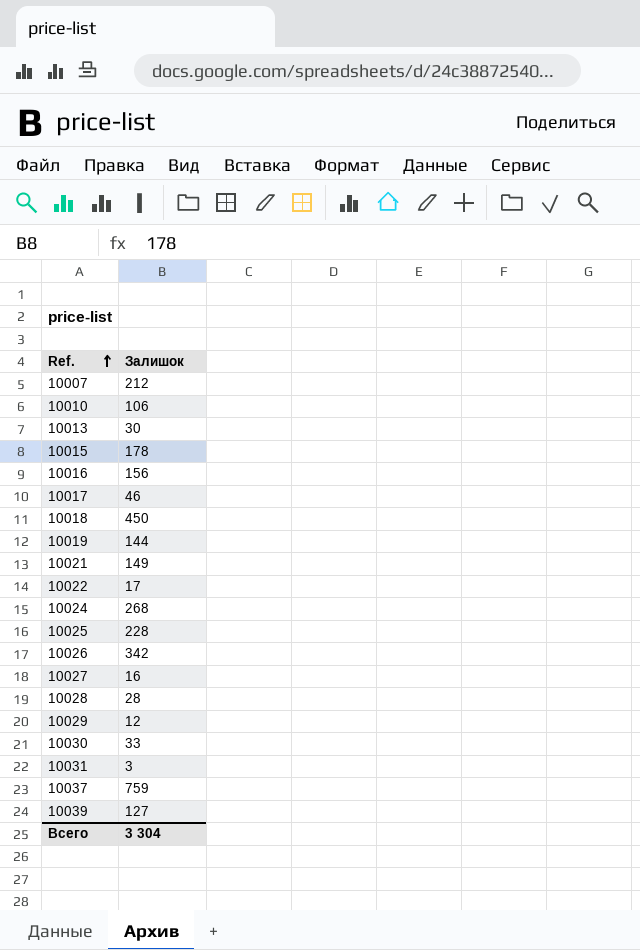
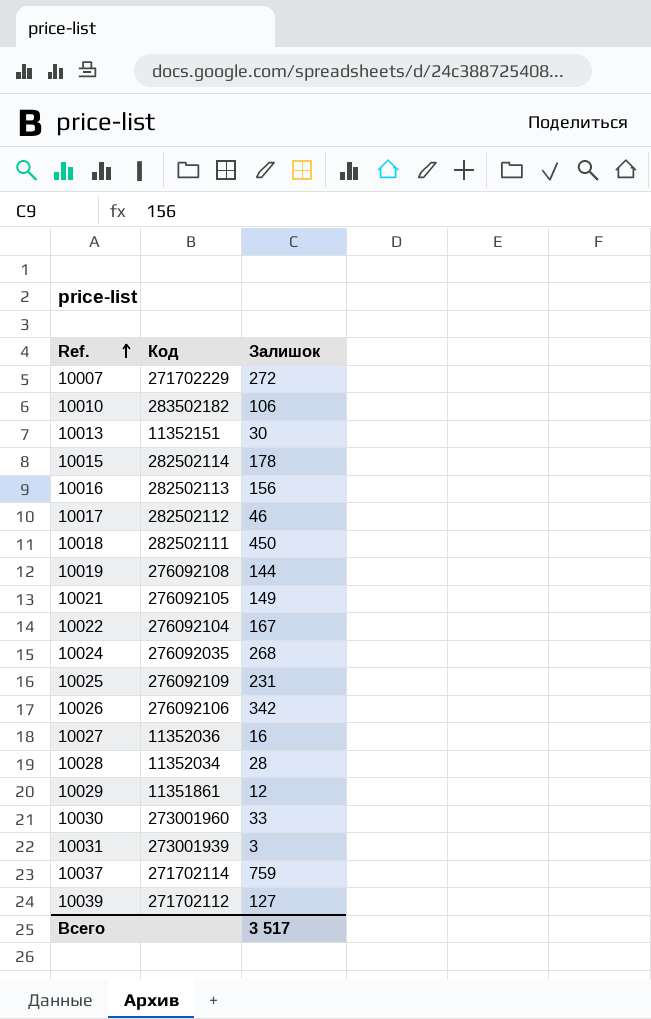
column Код | position: none -> 2
10007 | Залишок: 212 -> 272
10022 | Залишок: 17 -> 167
10025 | Залишок: 228 -> 231
Всего | Залишок: 3 304 -> 3 517

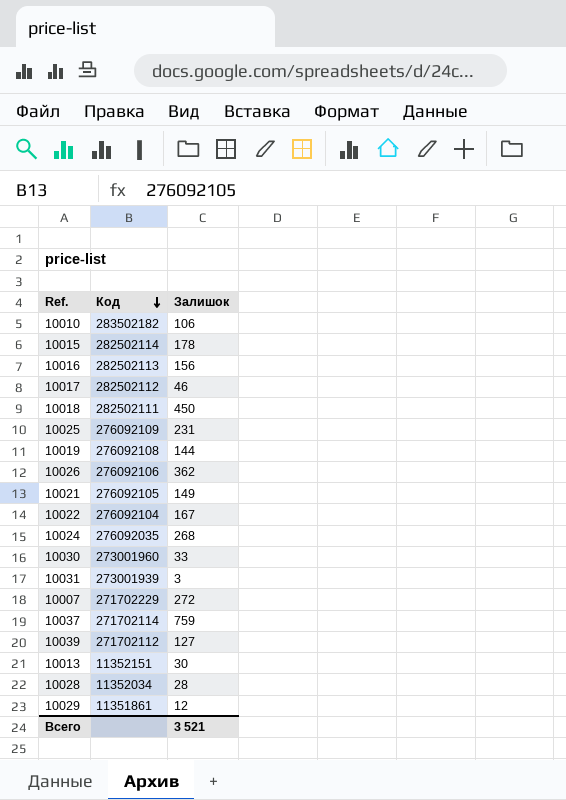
row order: Ref. ascending -> Код descending
row 10027: 11352036 | 16 -> none
10026 | Залишок: 342 -> 362
Всего | Залишок: 3 517 -> 3 521

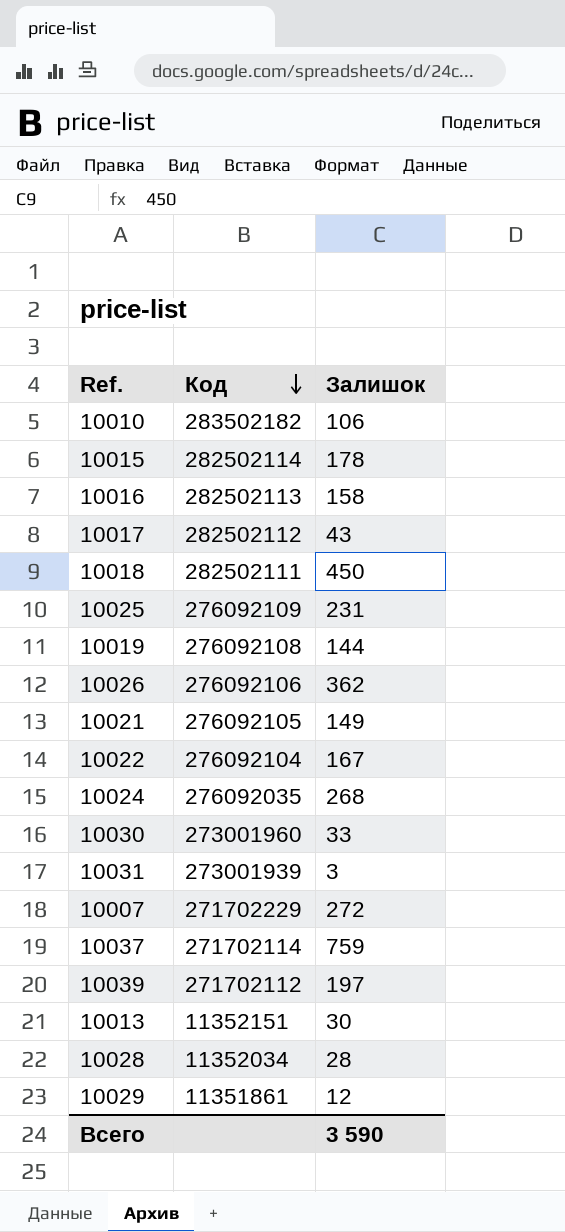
10016 | Залишок: 156 -> 158
10017 | Залишок: 46 -> 43
10039 | Залишок: 127 -> 197
Всего | Залишок: 3 521 -> 3 590

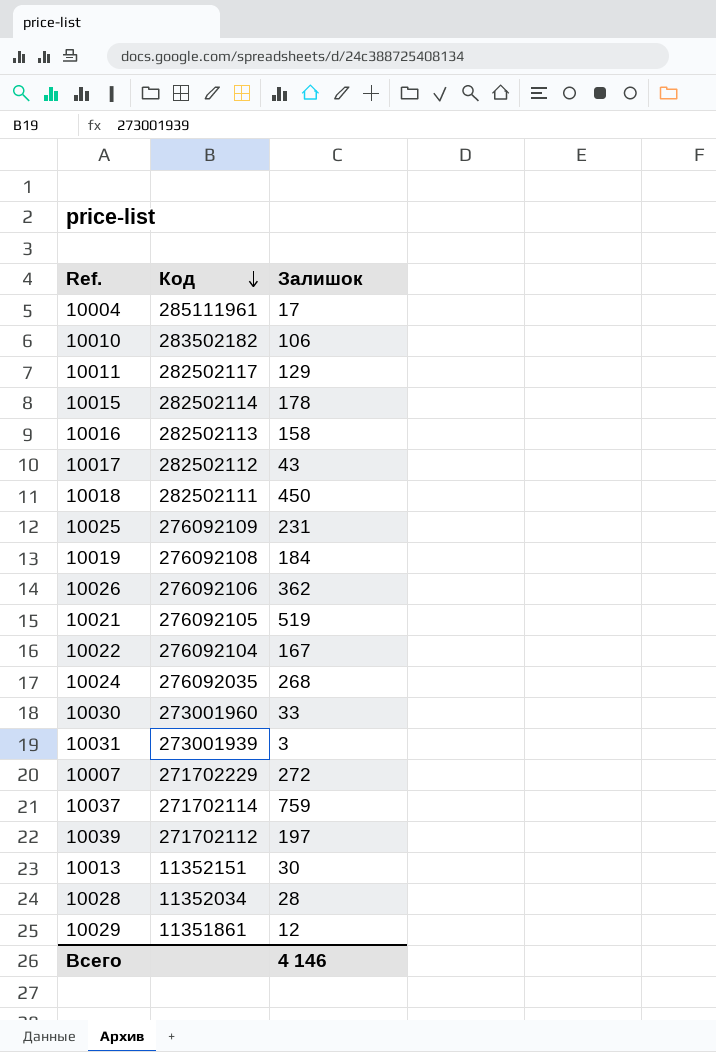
row 10004: none -> 285111961 | 17
row 10011: none -> 282502117 | 129
10019 | Залишок: 144 -> 184
10021 | Залишок: 149 -> 519
Всего | Залишок: 3 590 -> 4 146

